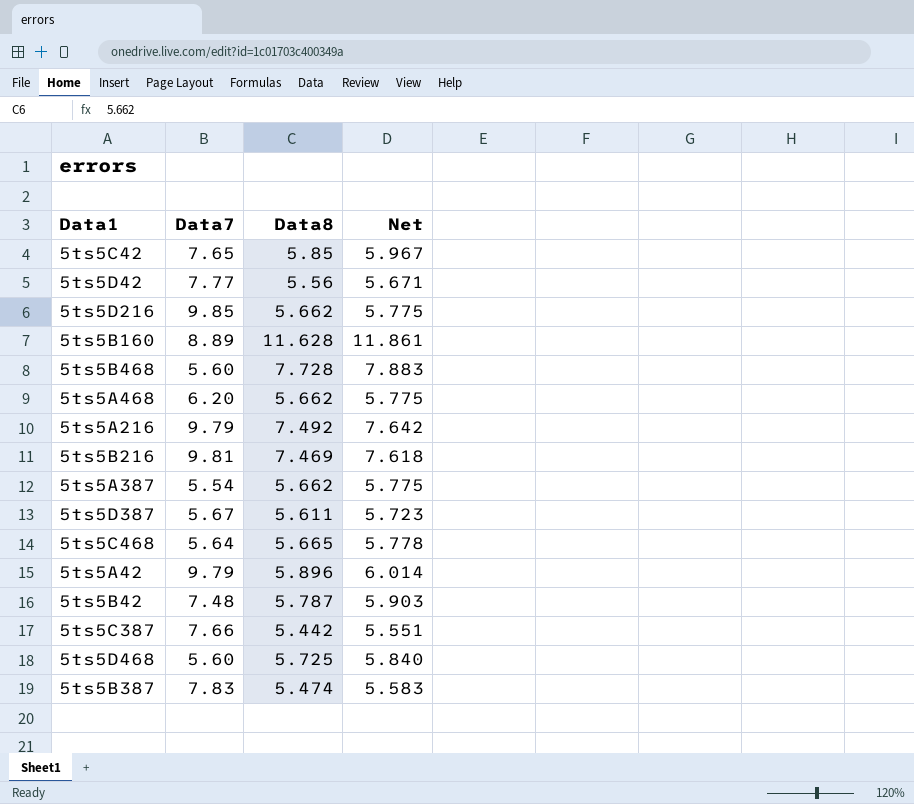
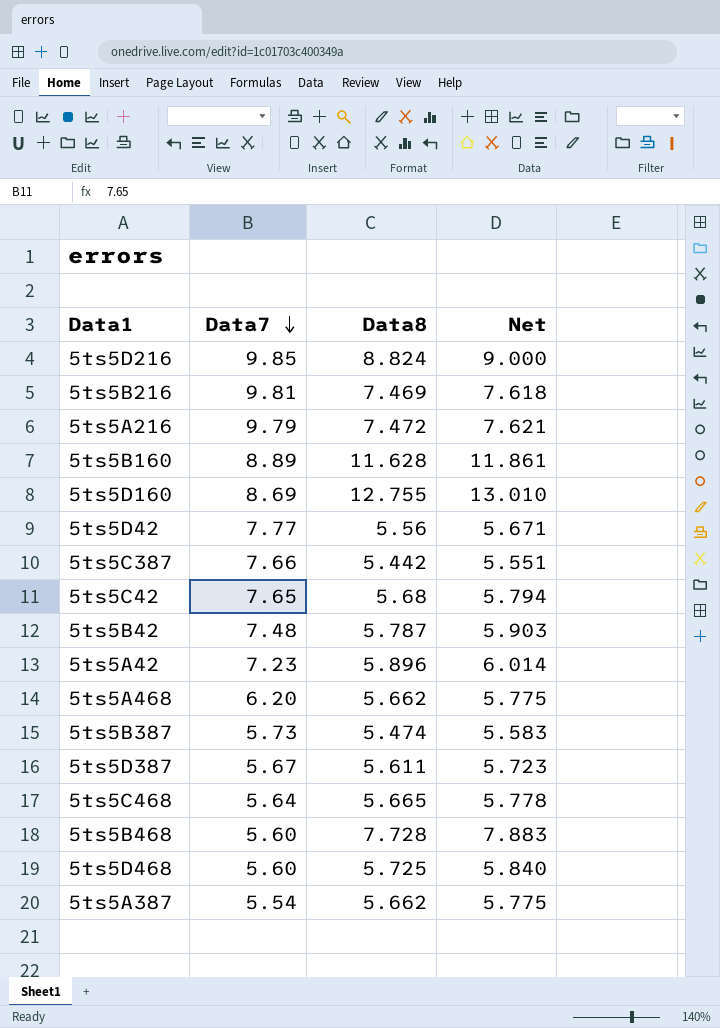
row order: none -> Data7 descending
5ts5D216 | Data8: 5.662 -> 8.824
5ts5D216 | Net: 5.775 -> 9.000
5ts5A216 | Data8: 7.492 -> 7.472
5ts5A216 | Net: 7.642 -> 7.621
row 5ts5D160: none -> 8.69 | 12.755 | 13.010
5ts5C42 | Data8: 5.85 -> 5.68
5ts5C42 | Net: 5.967 -> 5.794
5ts5A42 | Data7: 9.79 -> 7.23
5ts5B387 | Data7: 7.83 -> 5.73

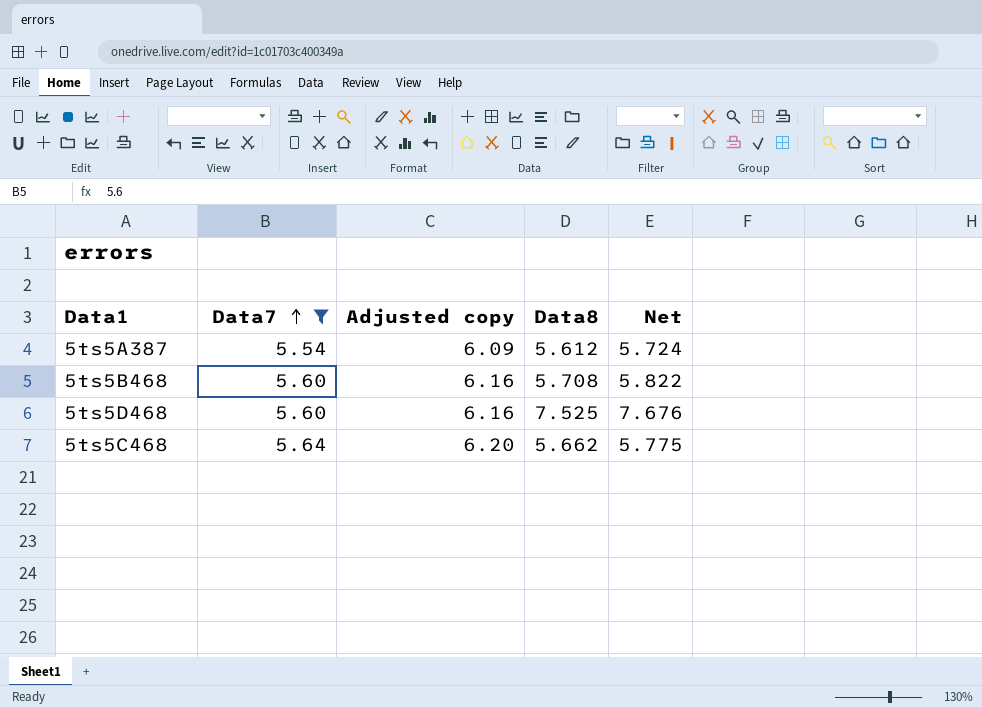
filter: none -> Data7 <= 5.64
row order: Data7 descending -> Data7 ascending
column Adjusted copy | formula: none -> [Data7] * 1.1
5ts5A387 | Data8: 5.662 -> 5.612
5ts5A387 | Net: 5.775 -> 5.724
5ts5B468 | Data8: 7.728 -> 5.708
5ts5B468 | Net: 7.883 -> 5.822
5ts5D468 | Data8: 5.725 -> 7.525
5ts5D468 | Net: 5.840 -> 7.676
5ts5C468 | Data8: 5.665 -> 5.662
5ts5C468 | Net: 5.778 -> 5.775

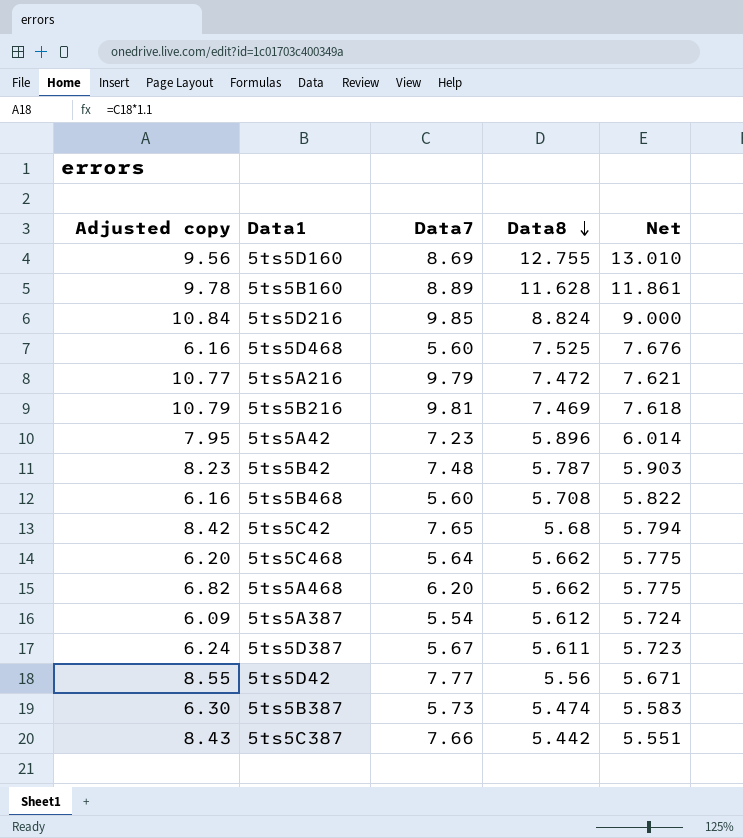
filter: Data7 <= 5.64 -> none
row order: Data7 ascending -> Data8 descending
column Adjusted copy | position: 3 -> 1

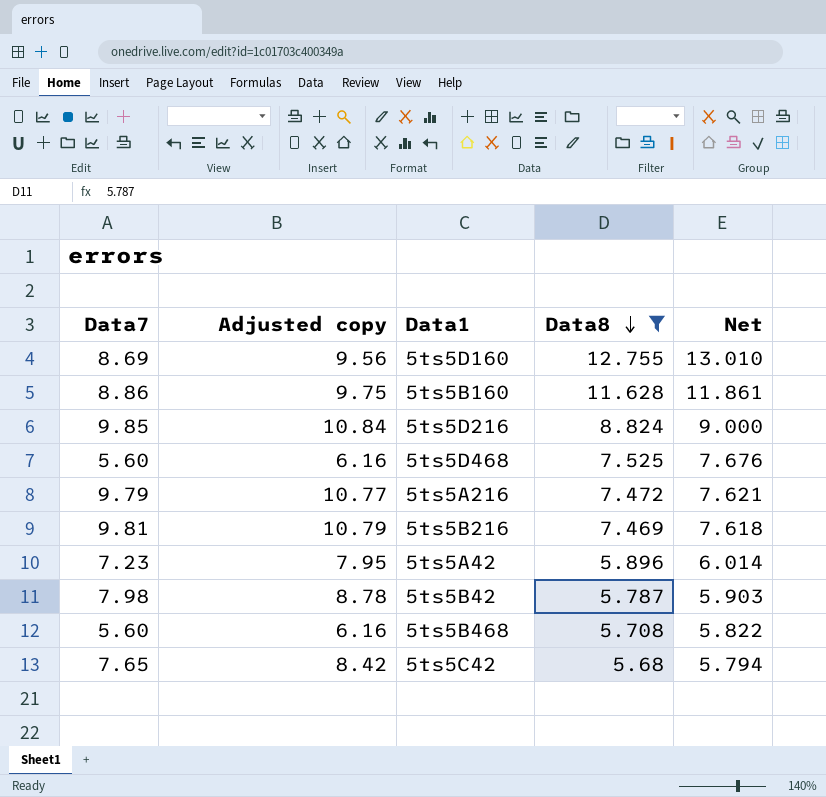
filter: none -> Data8 >= 5.68
column Data7 | position: 3 -> 1
5ts5B160 | Data7: 8.89 -> 8.86
5ts5B160 | Adjusted copy: 9.78 -> 9.75
5ts5B42 | Data7: 7.48 -> 7.98
5ts5B42 | Adjusted copy: 8.23 -> 8.78

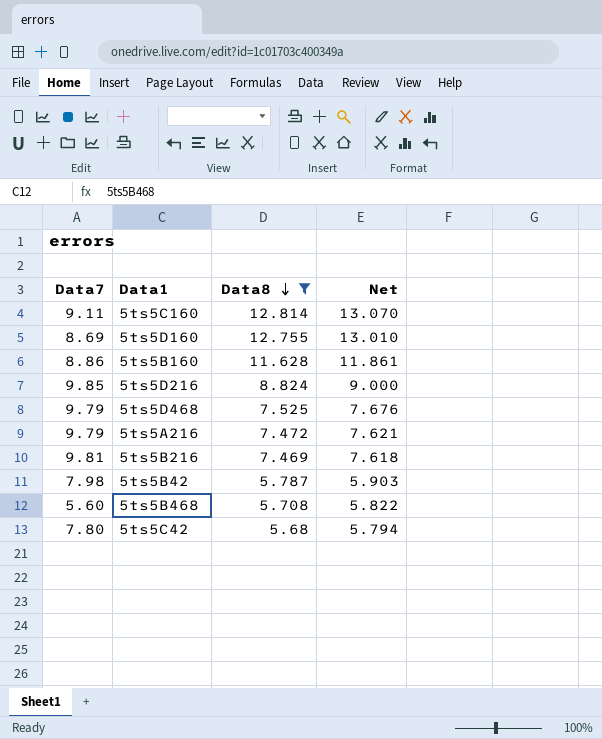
column Adjusted copy | formula: [Data7] * 1.1 -> none
row 5ts5A42: 7.23 | 7.95 | 5.896 | 6.014 -> none
row 5ts5C160: none -> 9.11 | 12.814 | 13.070
5ts5D468 | Data7: 5.60 -> 9.79
5ts5C42 | Data7: 7.65 -> 7.80

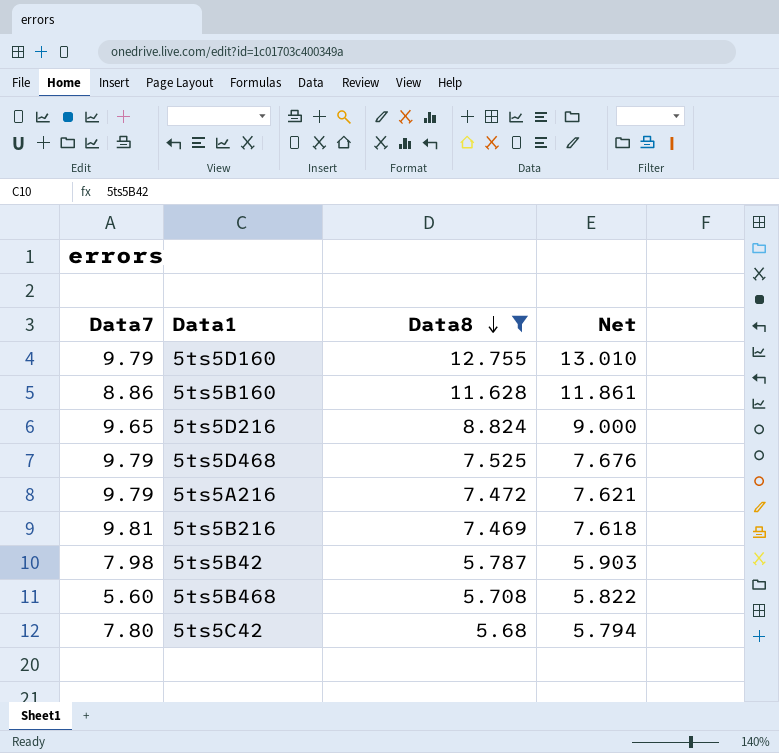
row 5ts5C160: 9.11 | 12.814 | 13.070 -> none
5ts5D160 | Data7: 8.69 -> 9.79
5ts5D216 | Data7: 9.85 -> 9.65

